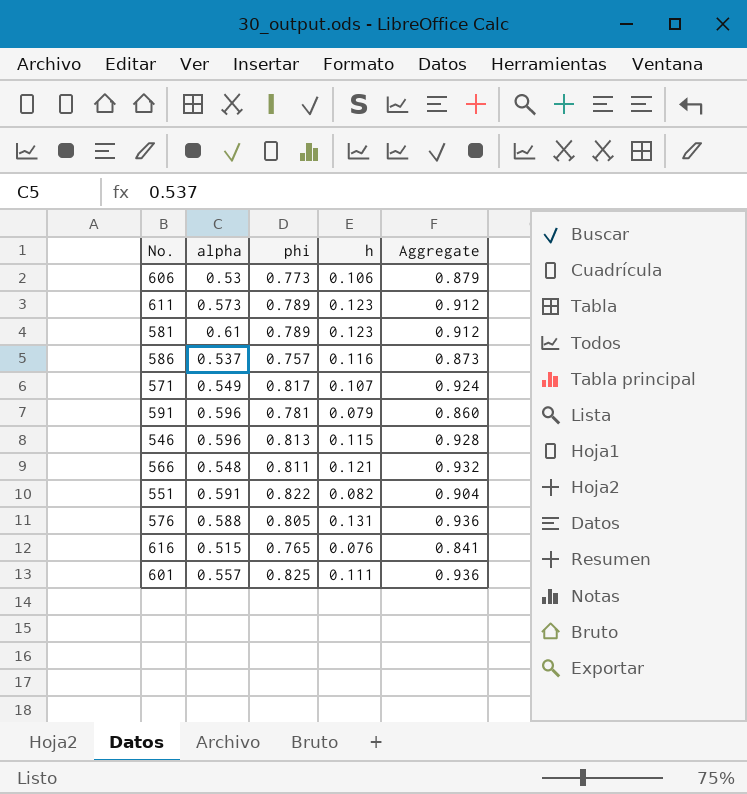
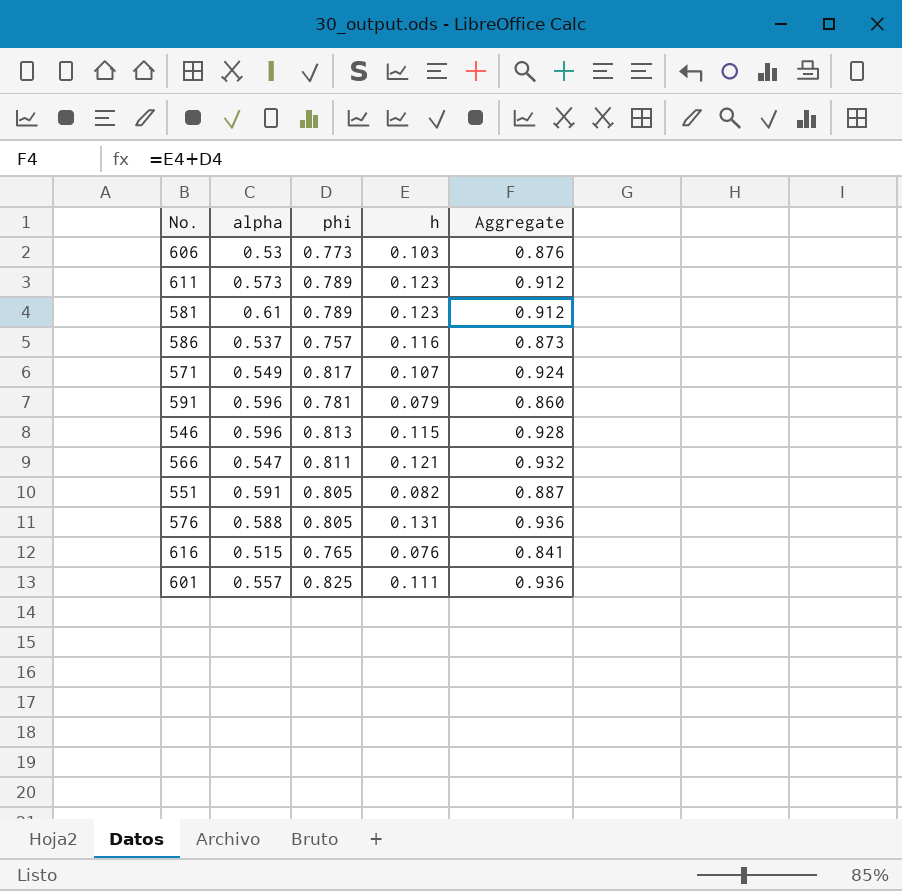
606 | h: 0.106 -> 0.103
606 | Aggregate: 0.879 -> 0.876
566 | alpha: 0.548 -> 0.547
551 | phi: 0.822 -> 0.805
551 | Aggregate: 0.904 -> 0.887

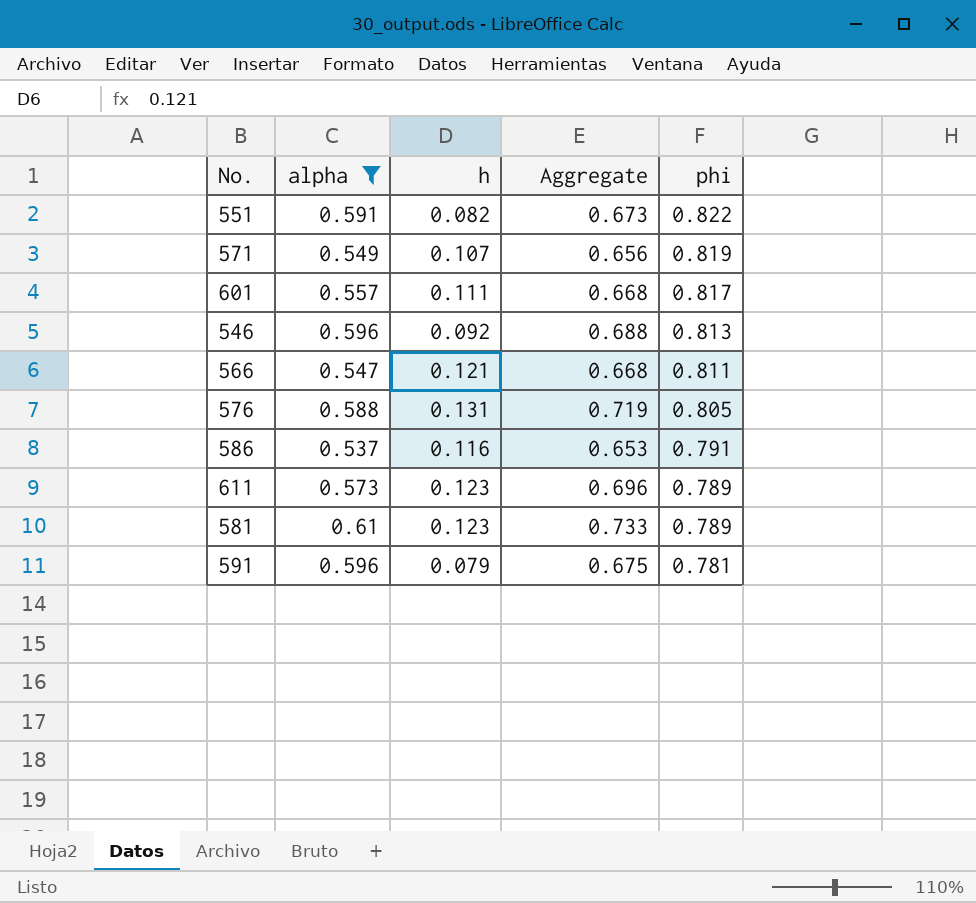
filter: none -> alpha >= 0.537
row order: none -> phi descending
column Aggregate | formula: [phi] + [h] -> [alpha] + [h]
column phi | position: 3 -> 5
551 | phi: 0.805 -> 0.822
571 | phi: 0.817 -> 0.819
601 | phi: 0.825 -> 0.817
546 | h: 0.115 -> 0.092
586 | phi: 0.757 -> 0.791

